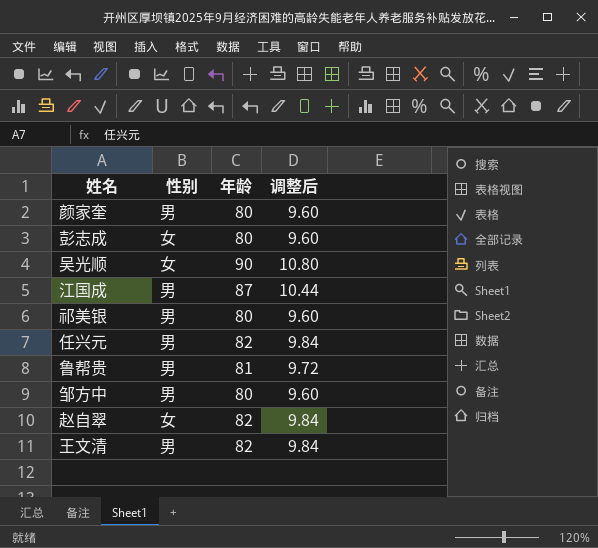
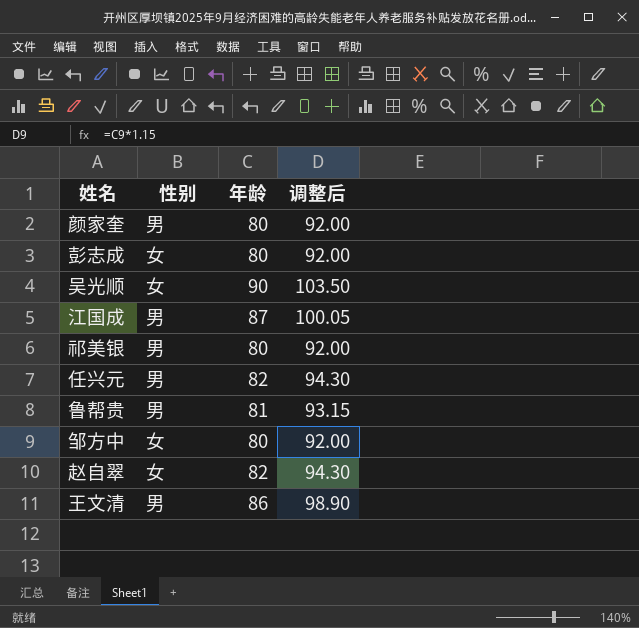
column 调整后 | formula: [年龄] * 0.12 -> [年龄] * 1.15
邹方中 | 性别: 男 -> 女
王文清 | 年龄: 82 -> 86

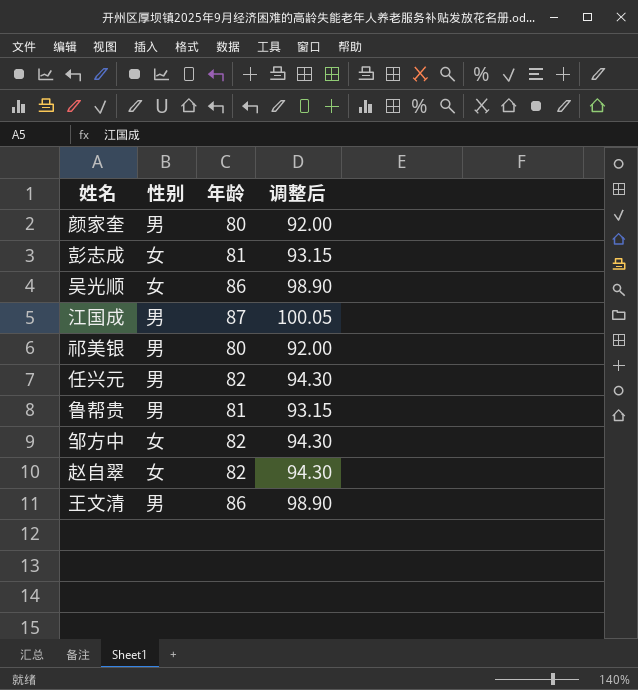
彭志成 | 年龄: 80 -> 81
彭志成 | 调整后: 92.00 -> 93.15
吴光顺 | 年龄: 90 -> 86
吴光顺 | 调整后: 103.50 -> 98.90
邹方中 | 年龄: 80 -> 82
邹方中 | 调整后: 92.00 -> 94.30

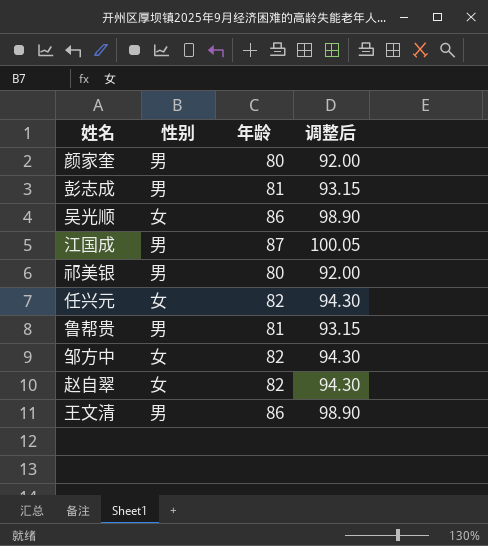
彭志成 | 性别: 女 -> 男
任兴元 | 性别: 男 -> 女

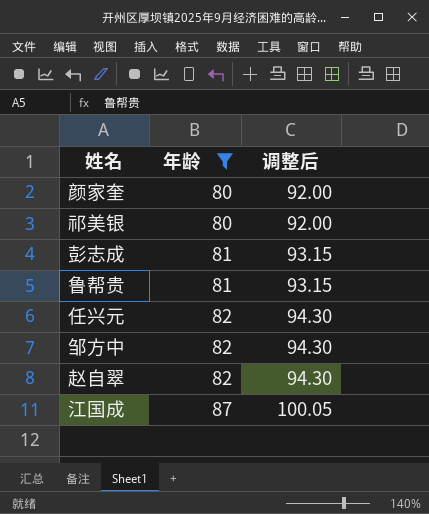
filter: none -> 年龄 != 86
row order: none -> 年龄 ascending
column 性别 | position: 2 -> none

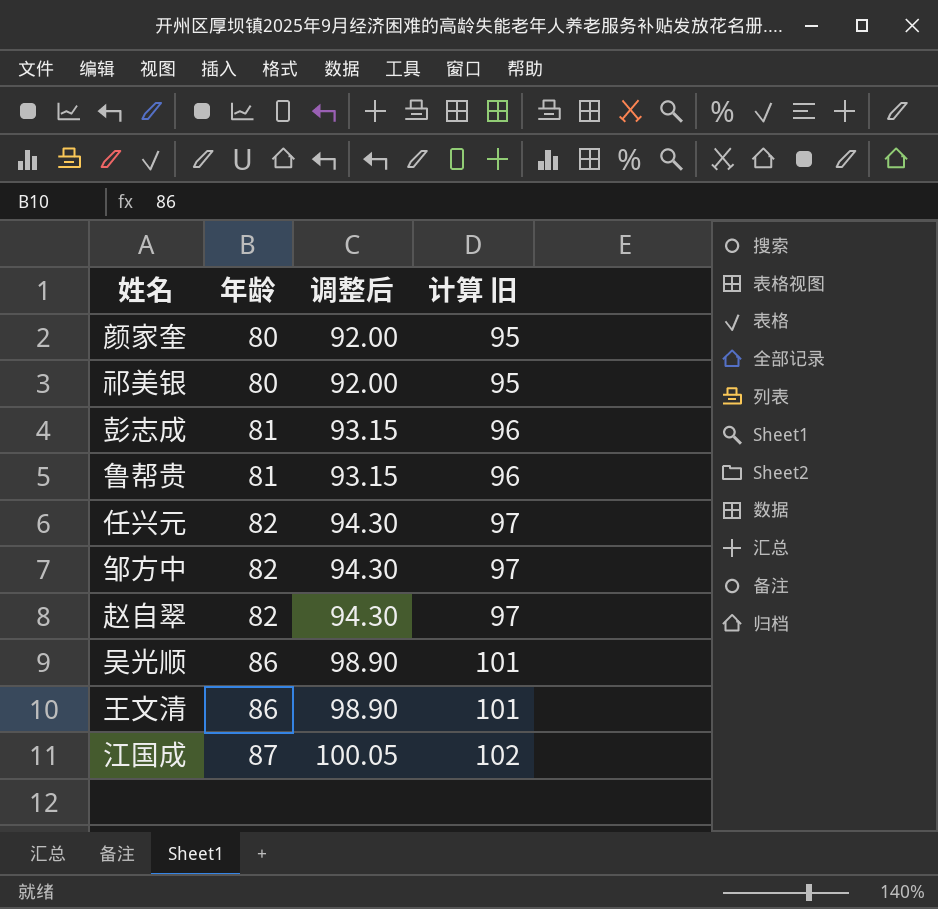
filter: 年龄 != 86 -> none
column 计算 旧 | formula: none -> [年龄] + 15

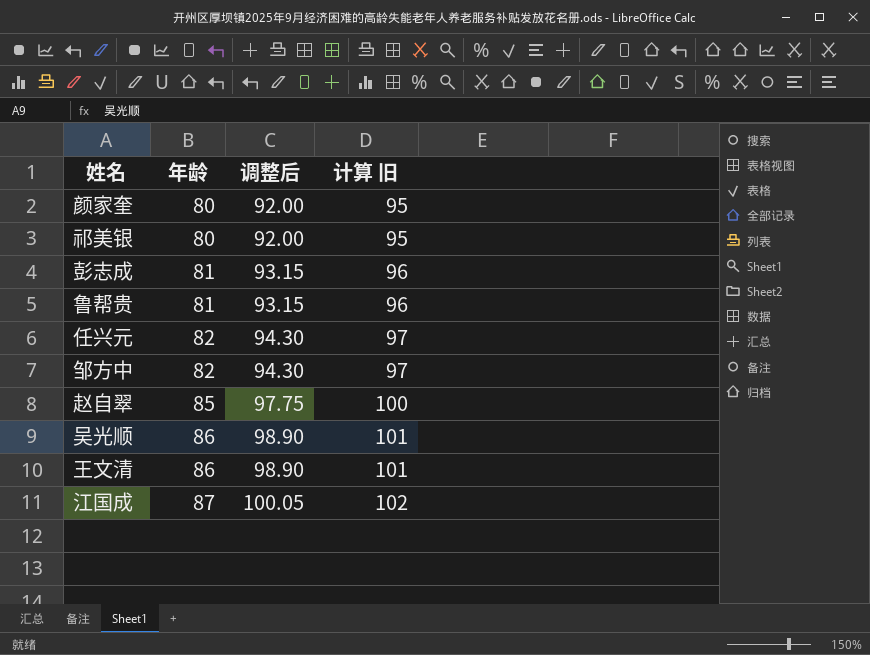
赵自翠 | 年龄: 82 -> 85
赵自翠 | 调整后: 94.30 -> 97.75
赵自翠 | 计算 旧: 97 -> 100

